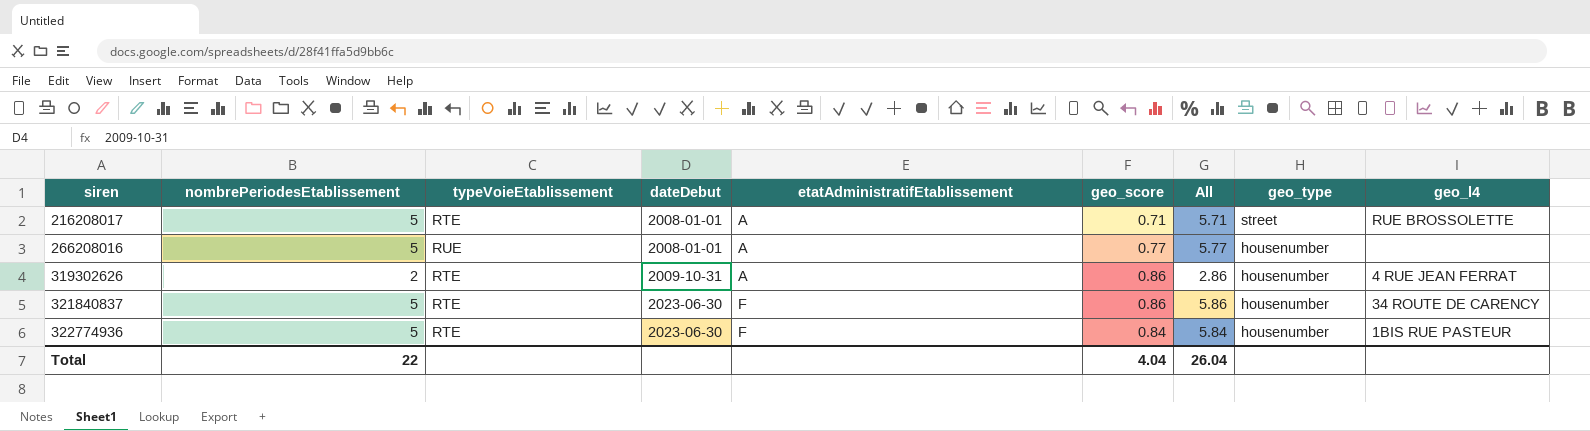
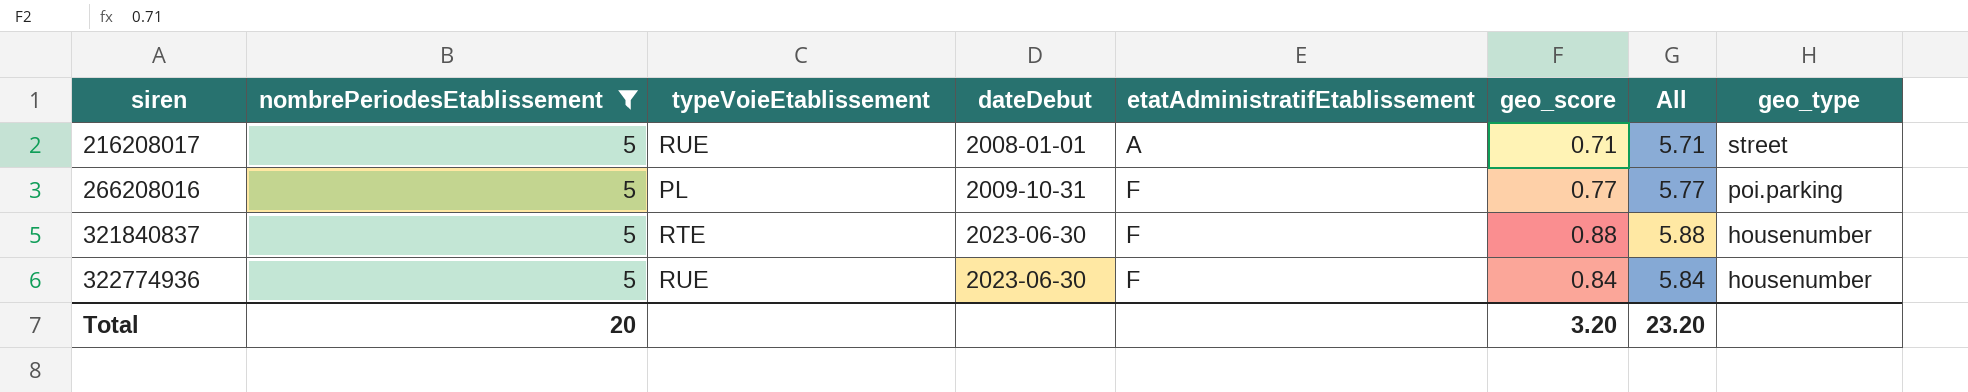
filter: none -> nombrePeriodesEtablissement = 5
column geo_l4 | position: 9 -> none
216208017 | typeVoieEtablissement: RTE -> RUE
266208016 | typeVoieEtablissement: RUE -> PL
266208016 | dateDebut: 2008-01-01 -> 2009-10-31
266208016 | etatAdministratifEtablissement: A -> F
266208016 | geo_type: housenumber -> poi.parking
321840837 | geo_score: 0.86 -> 0.88
321840837 | All: 5.86 -> 5.88
322774936 | typeVoieEtablissement: RTE -> RUE
Total | nombrePeriodesEtablissement: 22 -> 20
Total | geo_score: 4.04 -> 3.20
Total | All: 26.04 -> 23.20

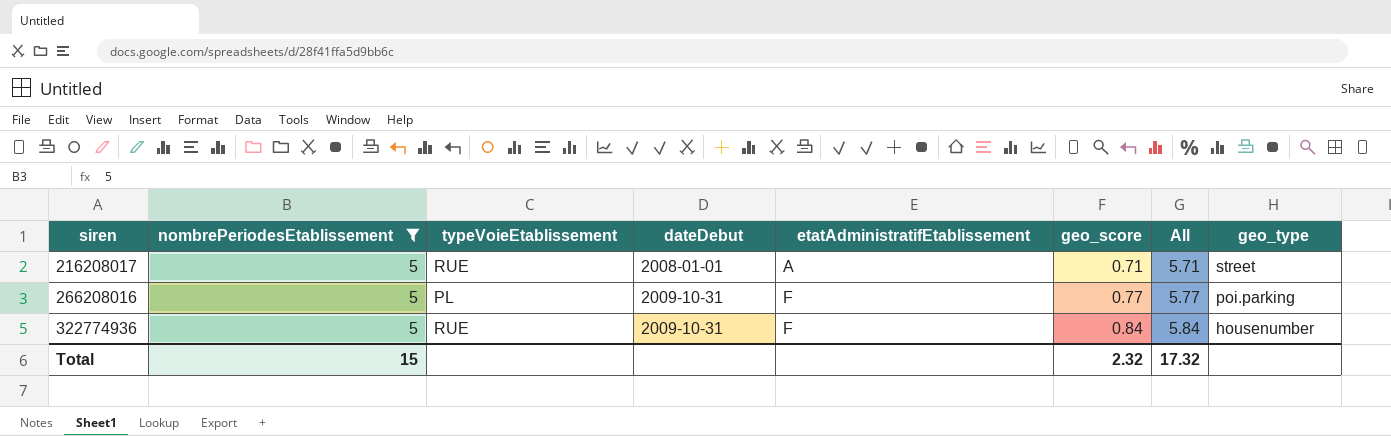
row 321840837: 5 | RTE | 2023-06-30 | F | 0.88 | 5.88 | housenumber -> none
322774936 | dateDebut: 2023-06-30 -> 2009-10-31
Total | nombrePeriodesEtablissement: 20 -> 15
Total | geo_score: 3.20 -> 2.32
Total | All: 23.20 -> 17.32

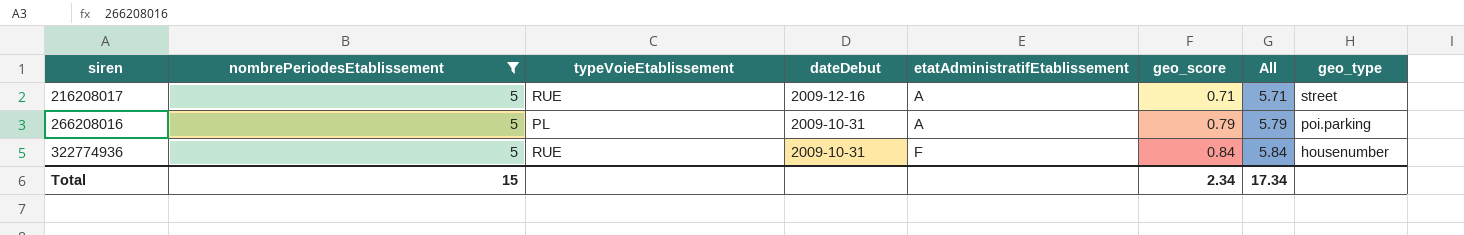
216208017 | dateDebut: 2008-01-01 -> 2009-12-16
266208016 | etatAdministratifEtablissement: F -> A
266208016 | geo_score: 0.77 -> 0.79
266208016 | All: 5.77 -> 5.79
Total | geo_score: 2.32 -> 2.34
Total | All: 17.32 -> 17.34

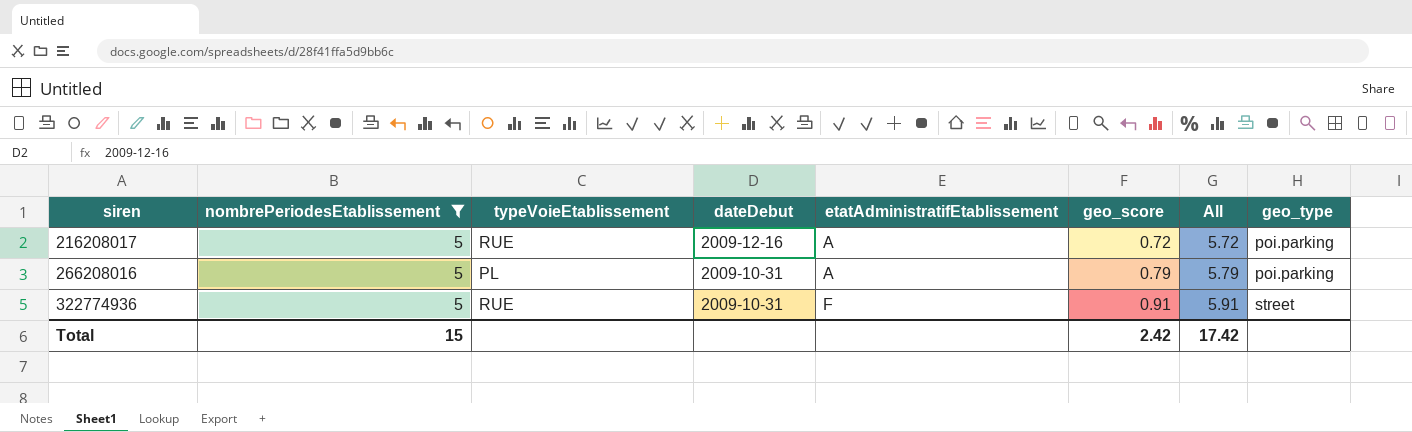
216208017 | geo_score: 0.71 -> 0.72
216208017 | All: 5.71 -> 5.72
216208017 | geo_type: street -> poi.parking
322774936 | geo_score: 0.84 -> 0.91
322774936 | All: 5.84 -> 5.91
322774936 | geo_type: housenumber -> street
Total | geo_score: 2.34 -> 2.42
Total | All: 17.34 -> 17.42

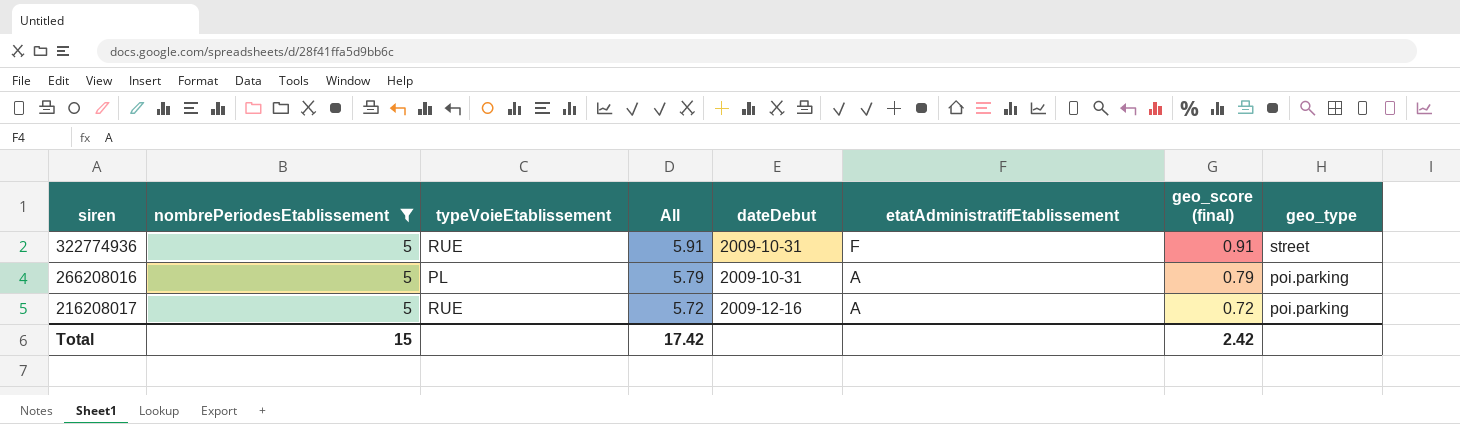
row order: siren ascending -> siren descending
column All | position: 7 -> 4
column name: geo_score -> geo_score (final)

